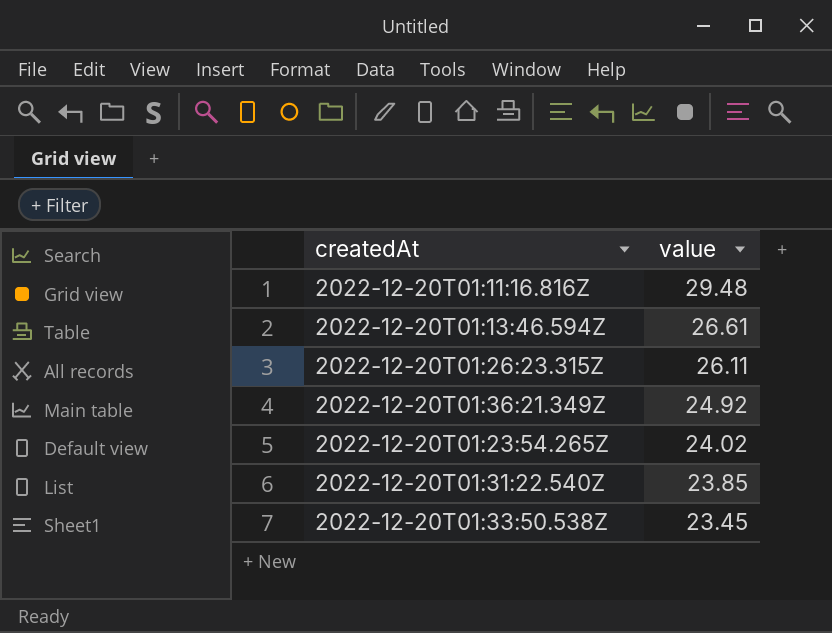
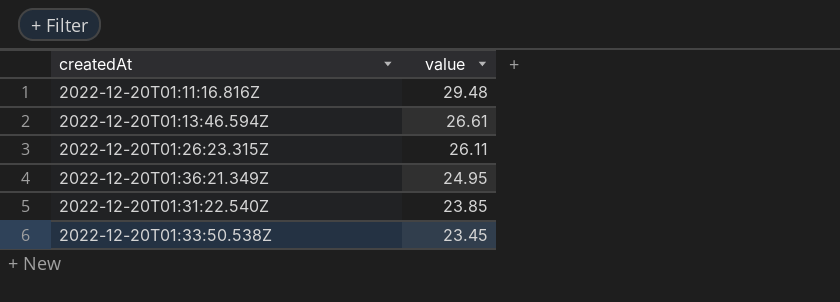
row 2022-12-20T01:23:54.265Z: 24.02 -> none
2022-12-20T01:36:21.349Z | value: 24.92 -> 24.95

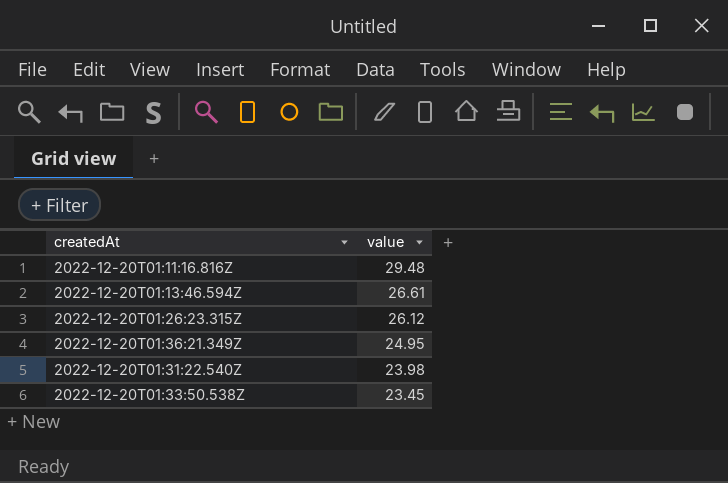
2022-12-20T01:26:23.315Z | value: 26.11 -> 26.12
2022-12-20T01:31:22.540Z | value: 23.85 -> 23.98

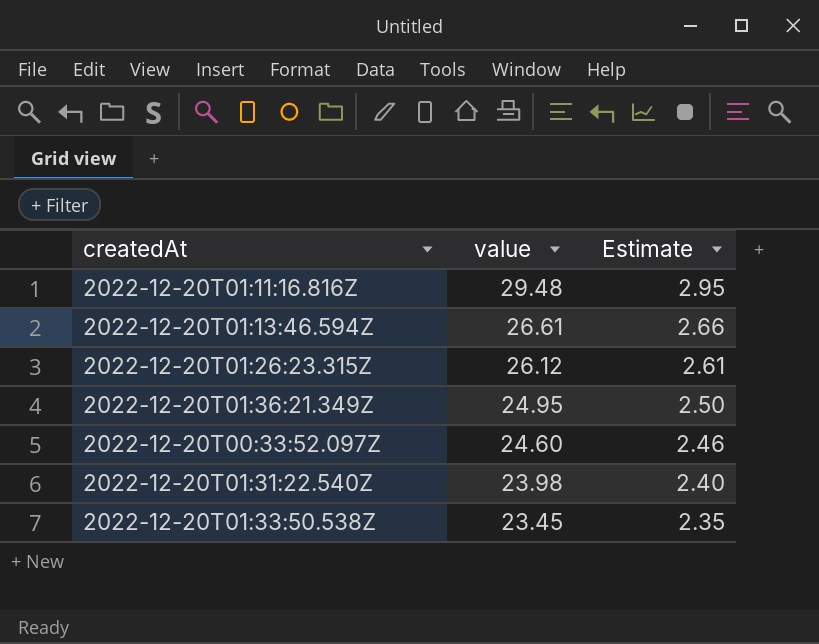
column Estimate | formula: none -> [value] * 0.1
row 2022-12-20T00:33:52.097Z: none -> 24.60 | 2.46

